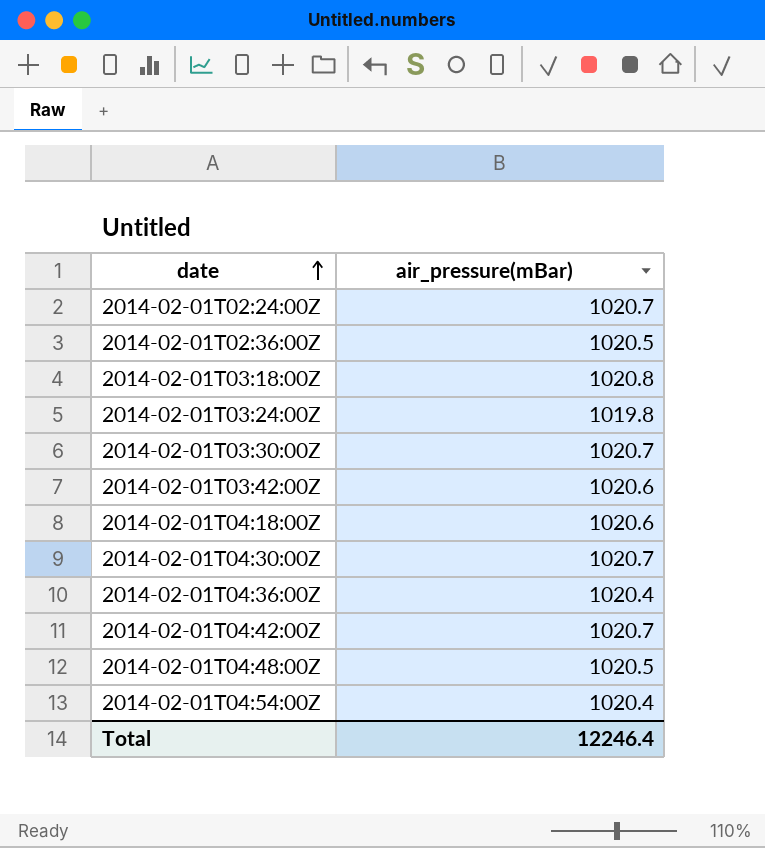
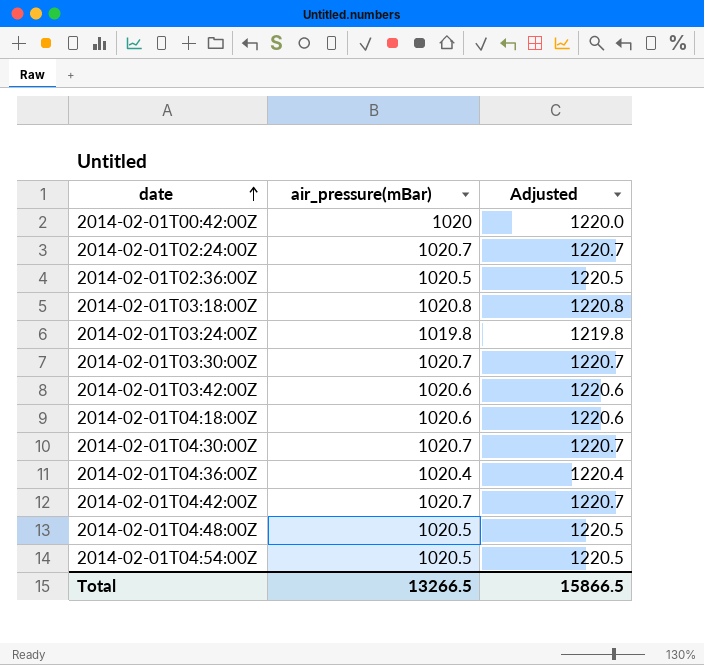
column Adjusted | formula: none -> [air_pressure(mBar)] + 200
row 2014-02-01T00:42:00Z: none -> 1020 | 1220.0
2014-02-01T04:54:00Z | air_pressure(mBar): 1020.4 -> 1020.5
Total | air_pressure(mBar): 12246.4 -> 13266.5

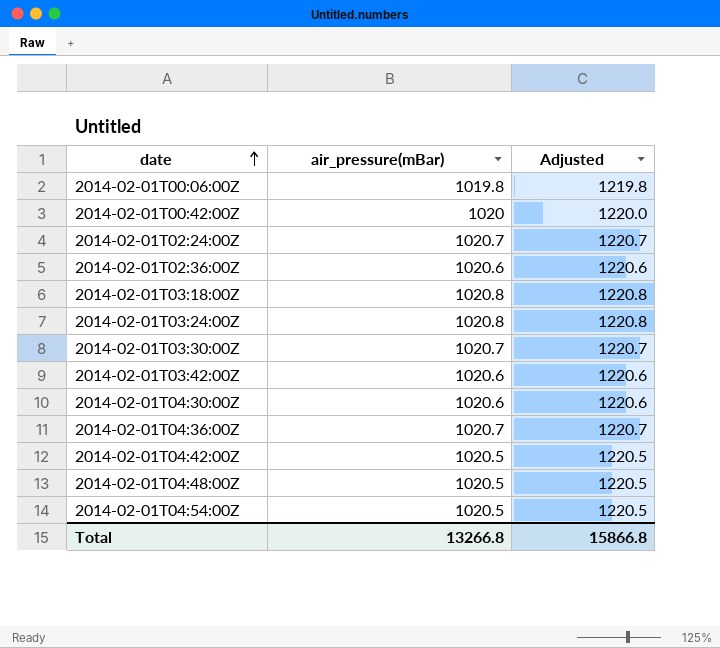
row 2014-02-01T04:18:00Z: 1020.6 | 1220.6 -> none
row 2014-02-01T00:06:00Z: none -> 1019.8 | 1219.8
2014-02-01T02:36:00Z | air_pressure(mBar): 1020.5 -> 1020.6
2014-02-01T02:36:00Z | Adjusted: 1220.5 -> 1220.6
2014-02-01T03:24:00Z | air_pressure(mBar): 1019.8 -> 1020.8
2014-02-01T03:24:00Z | Adjusted: 1219.8 -> 1220.8
2014-02-01T04:30:00Z | air_pressure(mBar): 1020.7 -> 1020.6
2014-02-01T04:30:00Z | Adjusted: 1220.7 -> 1220.6
2014-02-01T04:36:00Z | air_pressure(mBar): 1020.4 -> 1020.7
2014-02-01T04:36:00Z | Adjusted: 1220.4 -> 1220.7
2014-02-01T04:42:00Z | air_pressure(mBar): 1020.7 -> 1020.5
2014-02-01T04:42:00Z | Adjusted: 1220.7 -> 1220.5
Total | air_pressure(mBar): 13266.5 -> 13266.8
Total | Adjusted: 15866.5 -> 15866.8

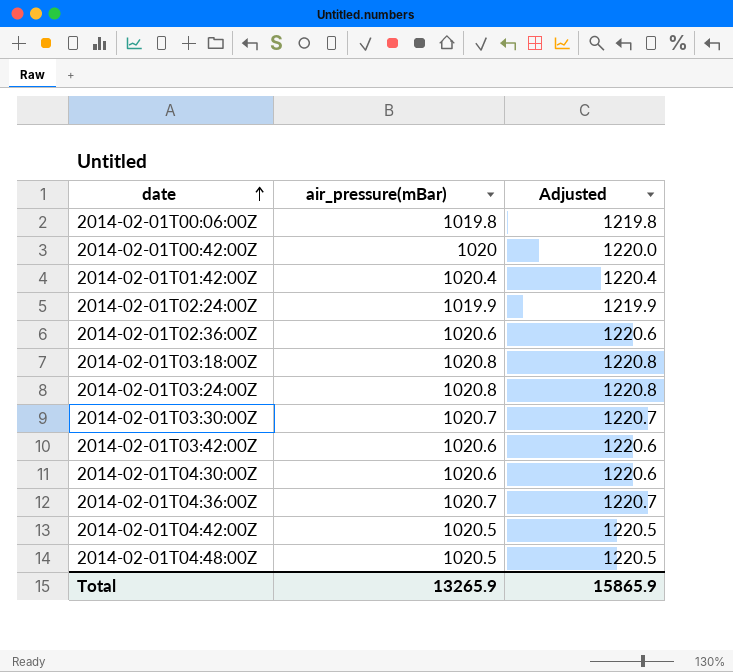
row 2014-02-01T04:54:00Z: 1020.5 | 1220.5 -> none
row 2014-02-01T01:42:00Z: none -> 1020.4 | 1220.4
2014-02-01T02:24:00Z | air_pressure(mBar): 1020.7 -> 1019.9
2014-02-01T02:24:00Z | Adjusted: 1220.7 -> 1219.9
Total | air_pressure(mBar): 13266.8 -> 13265.9
Total | Adjusted: 15866.8 -> 15865.9

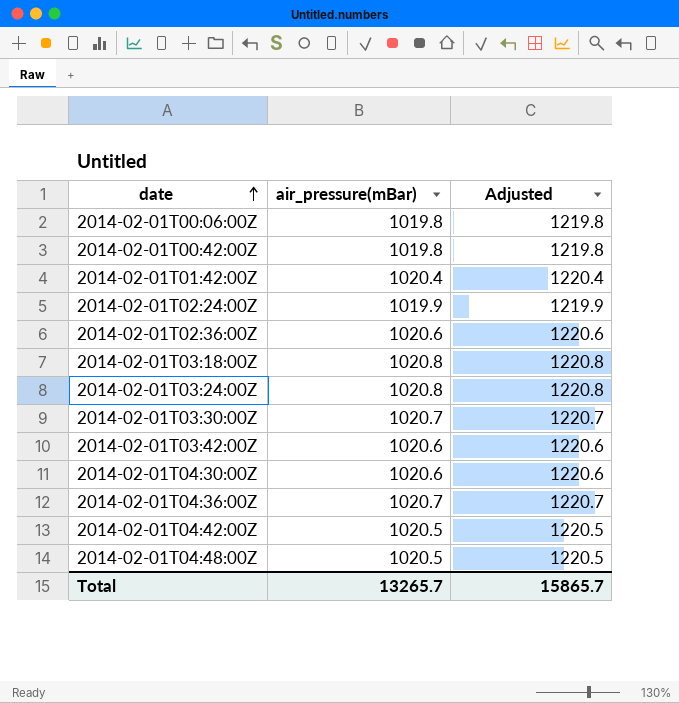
2014-02-01T00:42:00Z | air_pressure(mBar): 1020 -> 1019.8
2014-02-01T00:42:00Z | Adjusted: 1220.0 -> 1219.8
Total | air_pressure(mBar): 13265.9 -> 13265.7
Total | Adjusted: 15865.9 -> 15865.7

